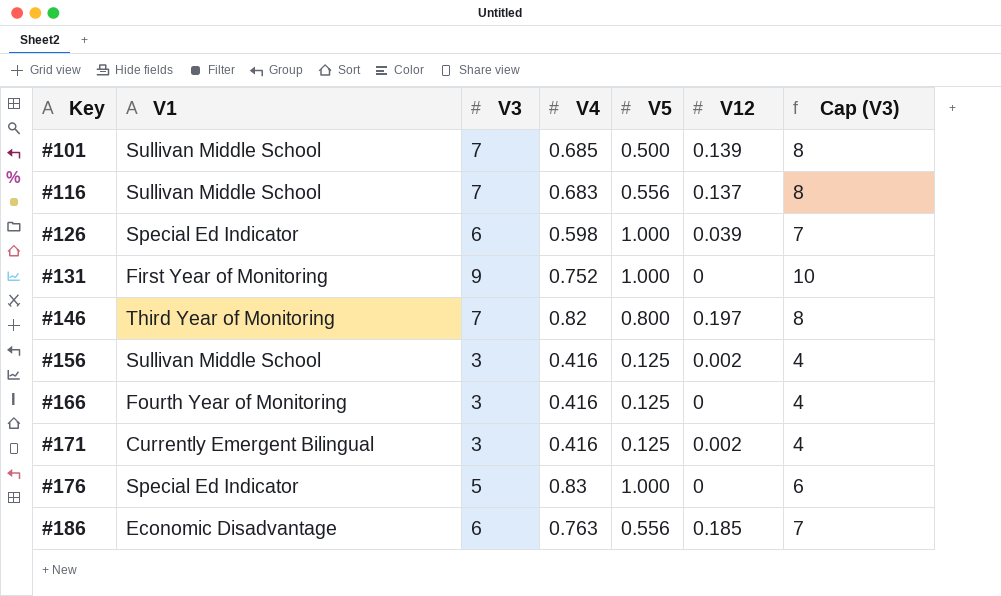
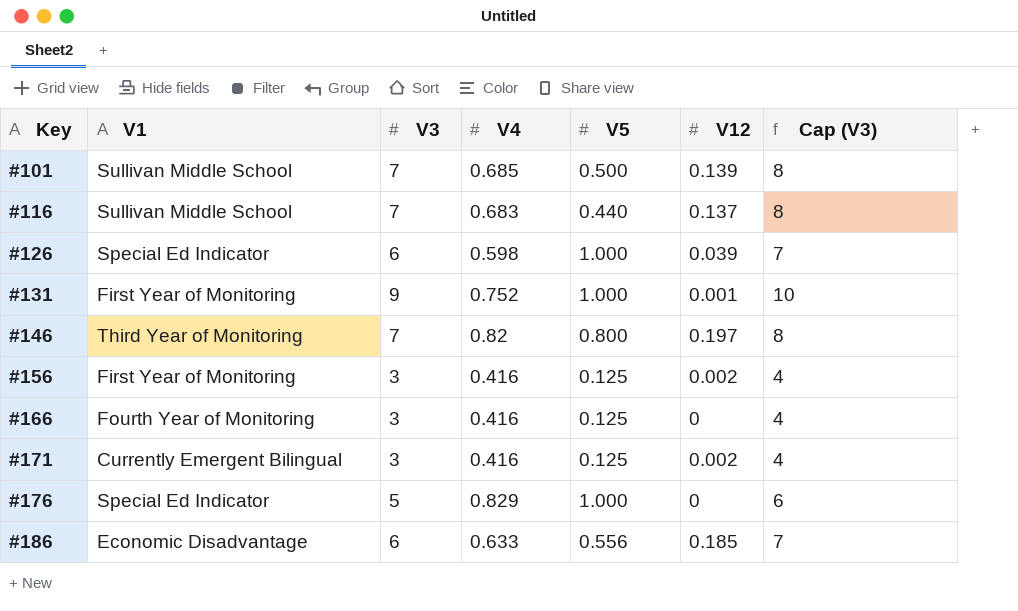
#116 | V5: 0.556 -> 0.440
#131 | V12: 0 -> 0.001
#156 | V1: Sullivan Middle School -> First Year of Monitoring
#176 | V4: 0.83 -> 0.829
#186 | V4: 0.763 -> 0.633

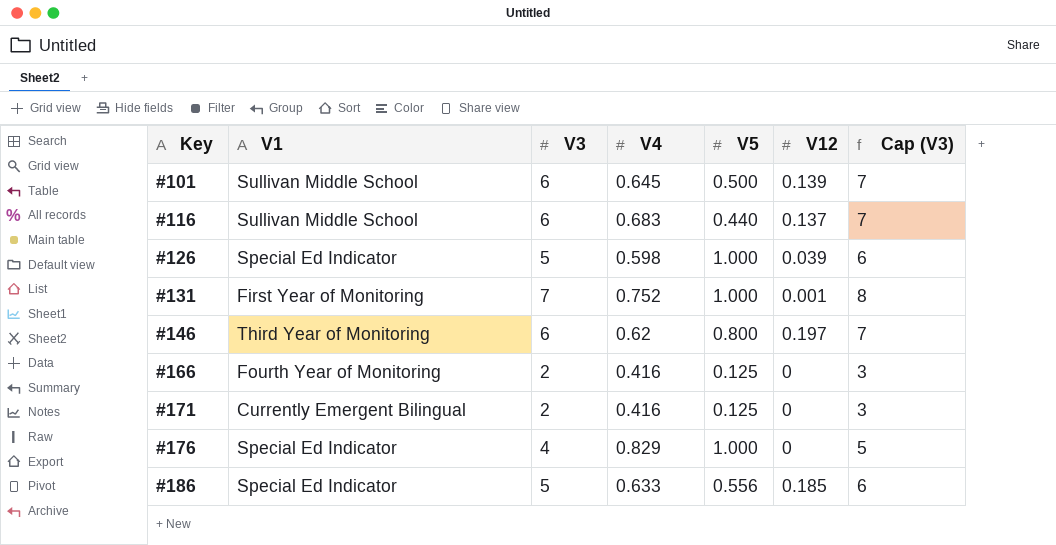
row #156: First Year of Monitoring | 3 | 0.416 | 0.125 | 0.002 | 4 -> none
#101 | V3: 7 -> 6
#101 | V4: 0.685 -> 0.645
#101 | Cap (V3): 8 -> 7
#116 | V3: 7 -> 6
#116 | Cap (V3): 8 -> 7
#126 | V3: 6 -> 5
#126 | Cap (V3): 7 -> 6
#131 | V3: 9 -> 7
#131 | Cap (V3): 10 -> 8
#146 | V3: 7 -> 6
#146 | V4: 0.82 -> 0.62
#146 | Cap (V3): 8 -> 7
#166 | V3: 3 -> 2
#166 | Cap (V3): 4 -> 3
#171 | V3: 3 -> 2
#171 | V12: 0.002 -> 0
#171 | Cap (V3): 4 -> 3
#176 | V3: 5 -> 4
#176 | Cap (V3): 6 -> 5
#186 | V1: Economic Disadvantage -> Special Ed Indicator
#186 | V3: 6 -> 5
#186 | Cap (V3): 7 -> 6

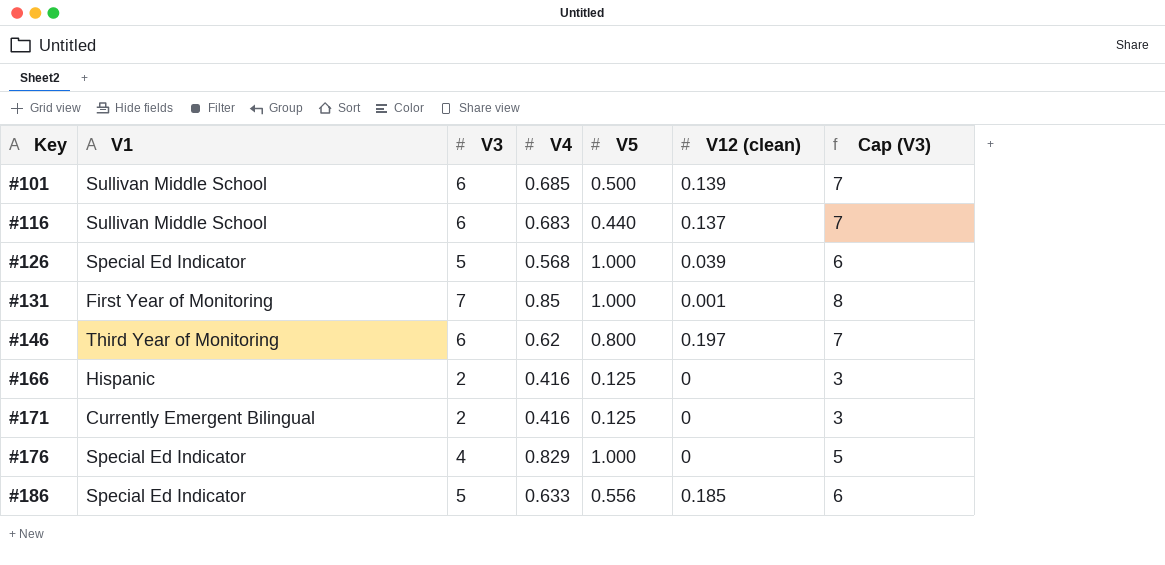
column name: V12 -> V12 (clean)
#101 | V4: 0.645 -> 0.685
#126 | V4: 0.598 -> 0.568
#131 | V4: 0.752 -> 0.85
#166 | V1: Fourth Year of Monitoring -> Hispanic

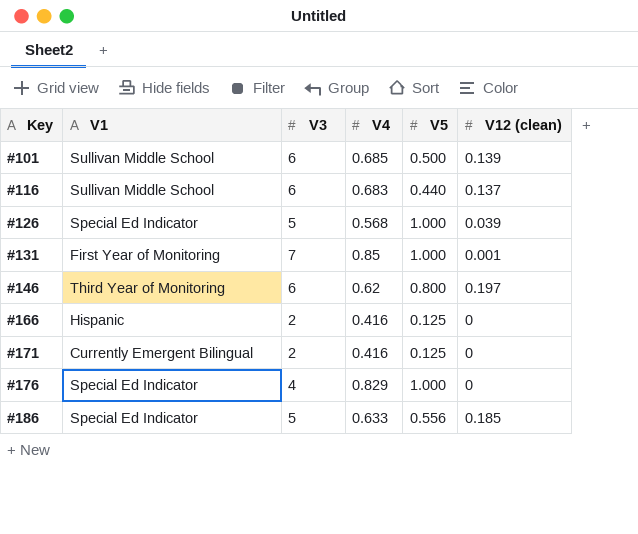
column Cap (V3) | formula: [V3] + 1 -> none

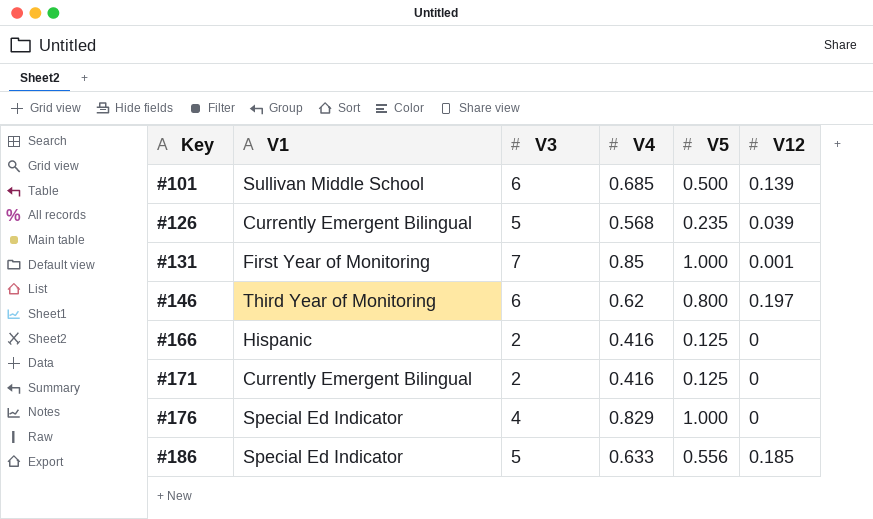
column name: V12 (clean) -> V12
row #116: Sullivan Middle School | 6 | 0.683 | 0.440 | 0.137 -> none
#126 | V1: Special Ed Indicator -> Currently Emergent Bilingual
#126 | V5: 1.000 -> 0.235

